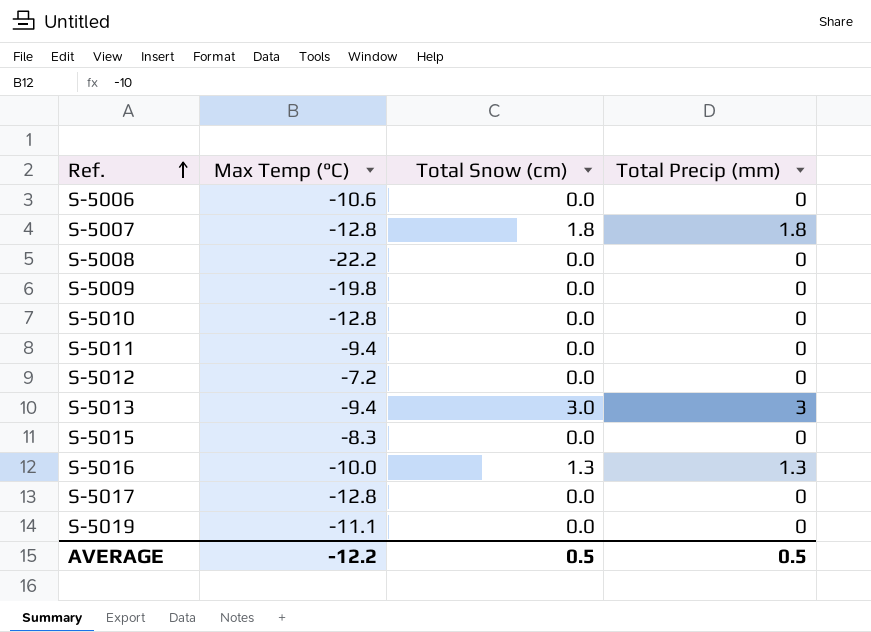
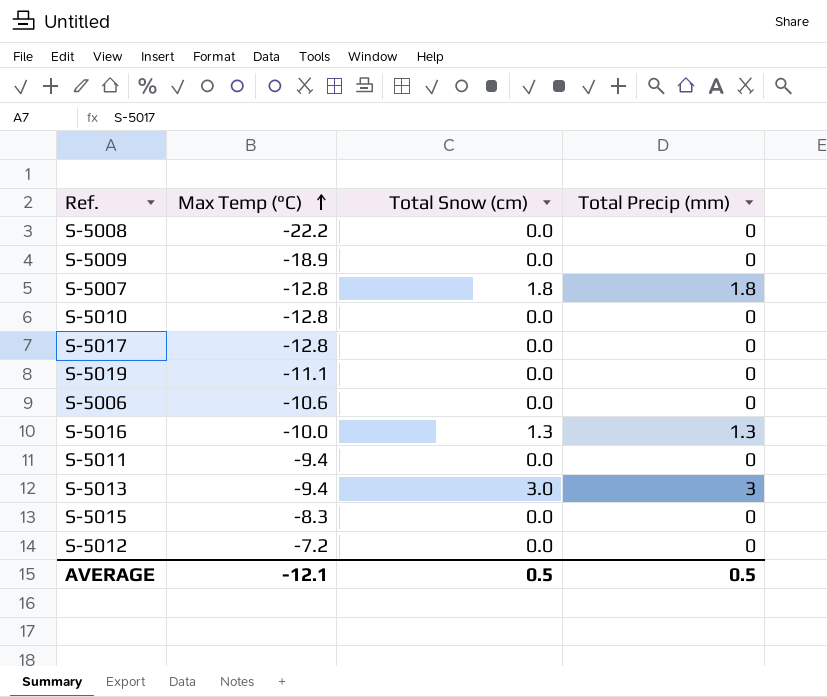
row order: Ref. ascending -> Max Temp (°C) ascending
S-5009 | Max Temp (°C): -19.8 -> -18.9
AVERAGE | Max Temp (°C): -12.2 -> -12.1

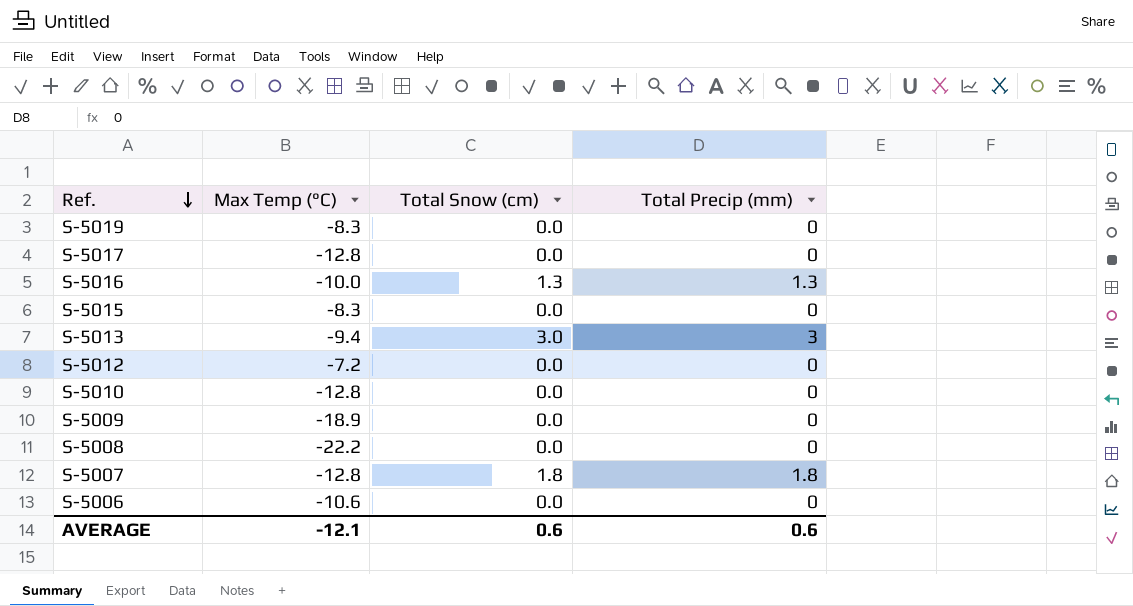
row order: Max Temp (°C) ascending -> Ref. descending
row S-5011: -9.4 | 0.0 | 0 -> none
S-5019 | Max Temp (°C): -11.1 -> -8.3
AVERAGE | Total Snow (cm): 0.5 -> 0.6
AVERAGE | Total Precip (mm): 0.5 -> 0.6

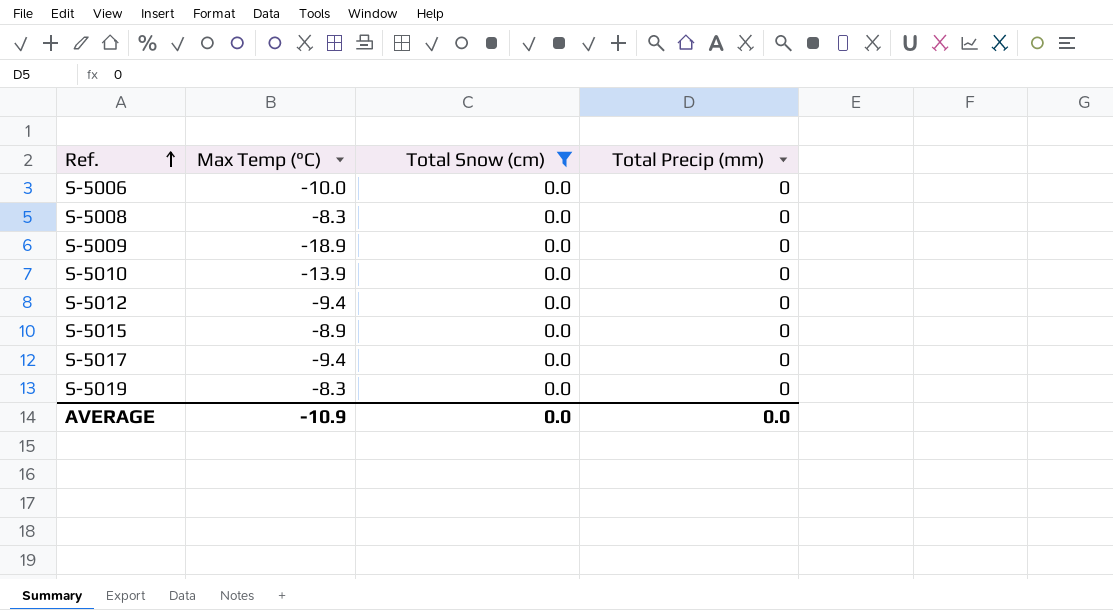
filter: none -> Total Snow (cm) = 0.0
row order: Ref. descending -> Ref. ascending
S-5006 | Max Temp (°C): -10.6 -> -10.0
S-5008 | Max Temp (°C): -22.2 -> -8.3
S-5010 | Max Temp (°C): -12.8 -> -13.9
S-5012 | Max Temp (°C): -7.2 -> -9.4
S-5015 | Max Temp (°C): -8.3 -> -8.9
S-5017 | Max Temp (°C): -12.8 -> -9.4
AVERAGE | Max Temp (°C): -12.1 -> -10.9
AVERAGE | Total Snow (cm): 0.6 -> 0.0
AVERAGE | Total Precip (mm): 0.6 -> 0.0

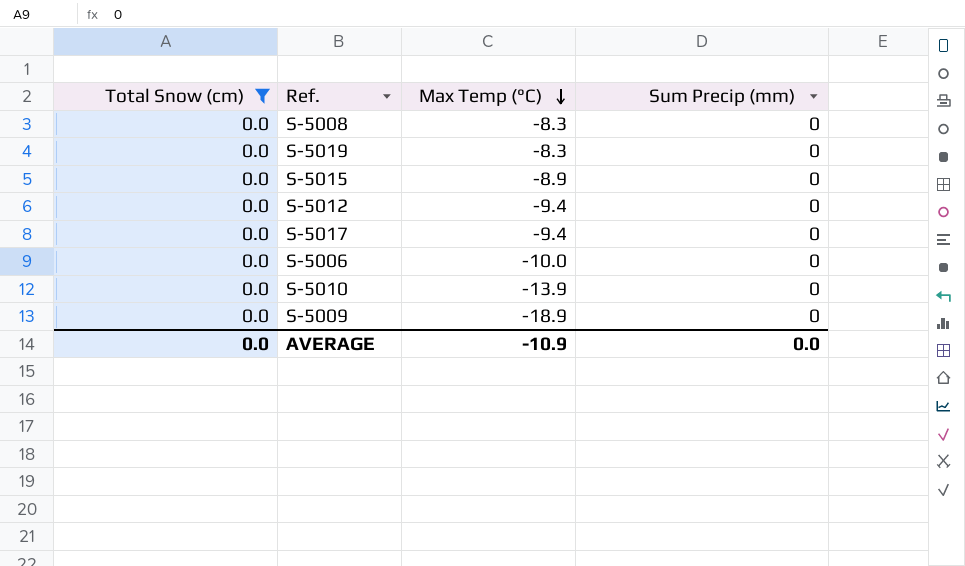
row order: Ref. ascending -> Max Temp (°C) descending
column Total Snow (cm) | position: 3 -> 1
column name: Total Precip (mm) -> Sum Precip (mm)

